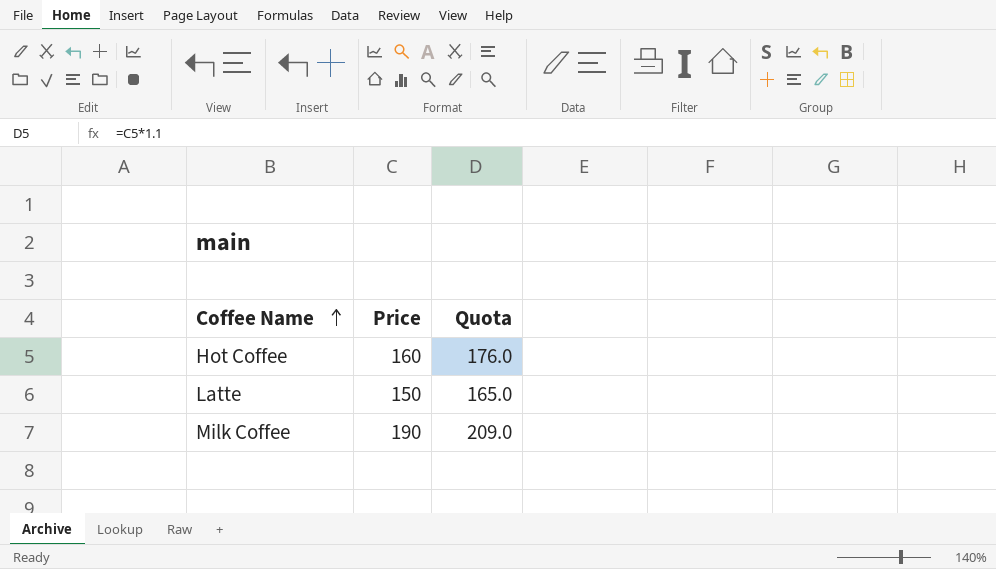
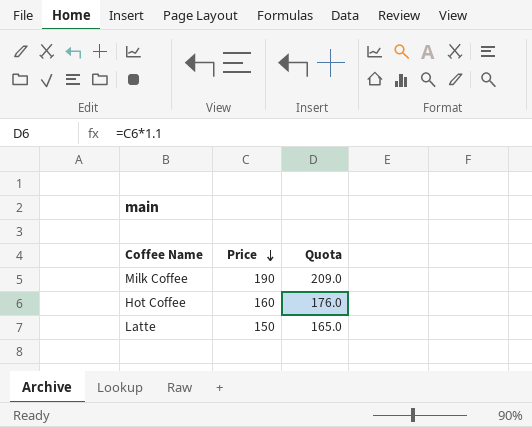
row order: Coffee Name ascending -> Price descending

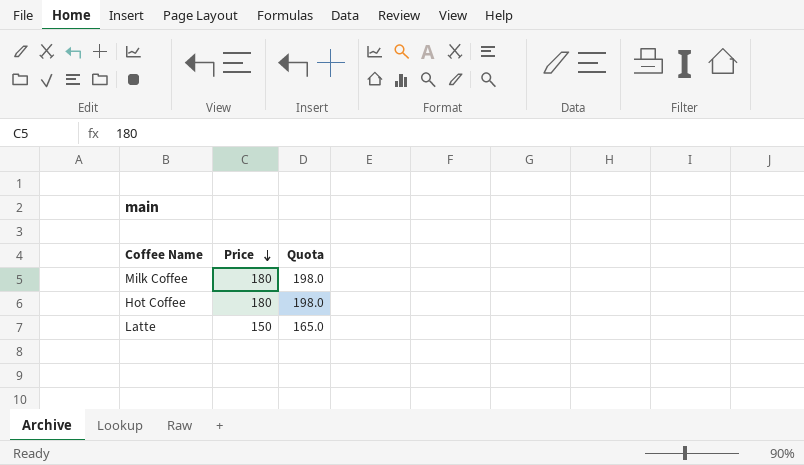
Milk Coffee | Price: 190 -> 180
Milk Coffee | Quota: 209.0 -> 198.0
Hot Coffee | Price: 160 -> 180
Hot Coffee | Quota: 176.0 -> 198.0

